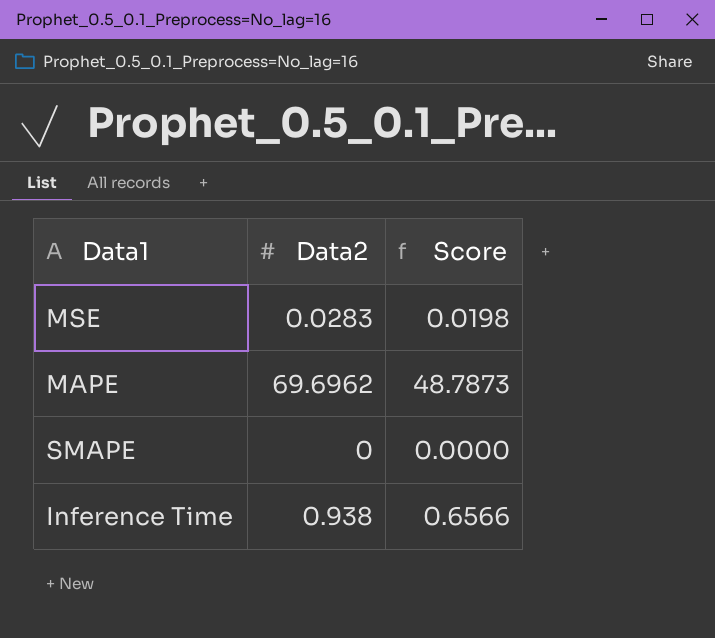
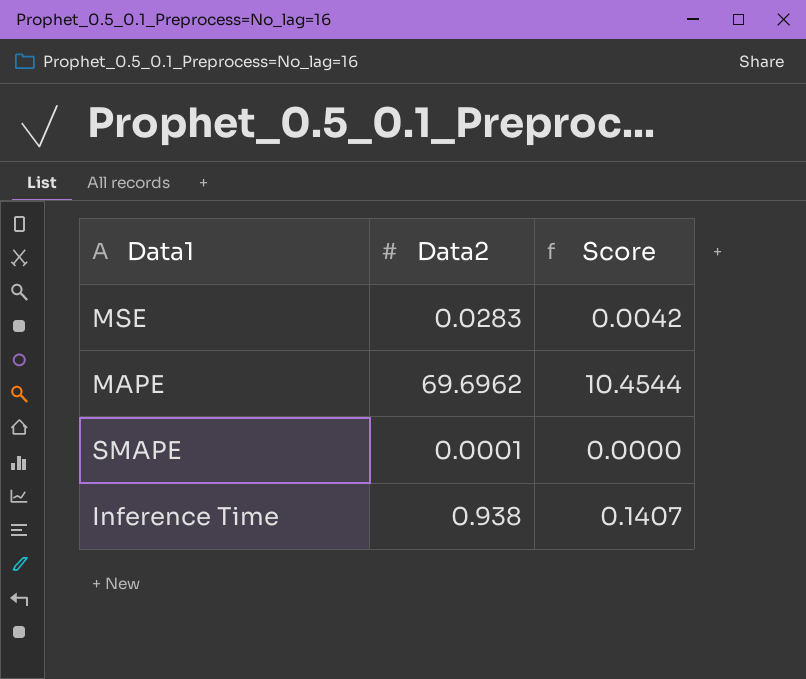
column Score | formula: [Data2] * 0.7 -> [Data2] * 0.15
SMAPE | Data2: 0 -> 0.0001

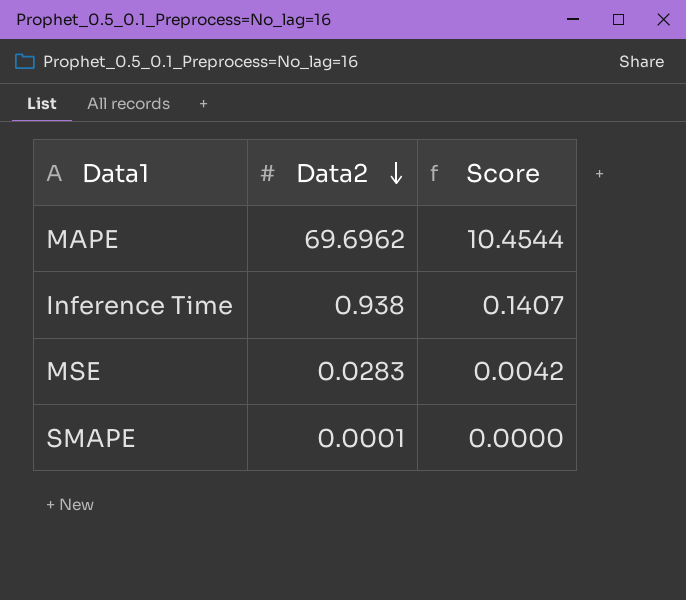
row order: none -> Data2 descending

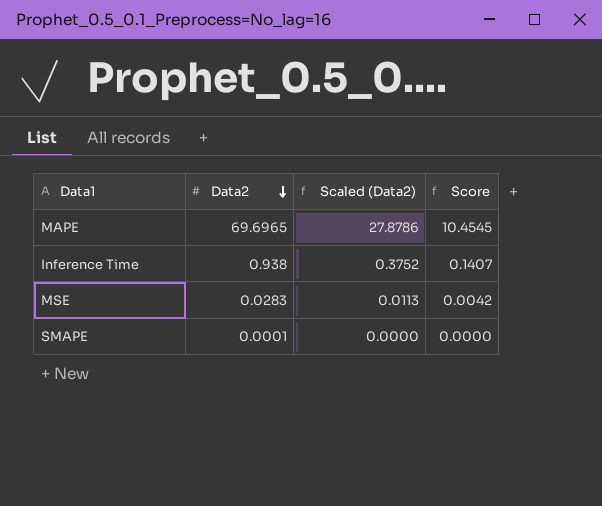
column Scaled (Data2) | formula: none -> [Data2] * 0.4
MAPE | Data2: 69.6962 -> 69.6965
MAPE | Score: 10.4544 -> 10.4545

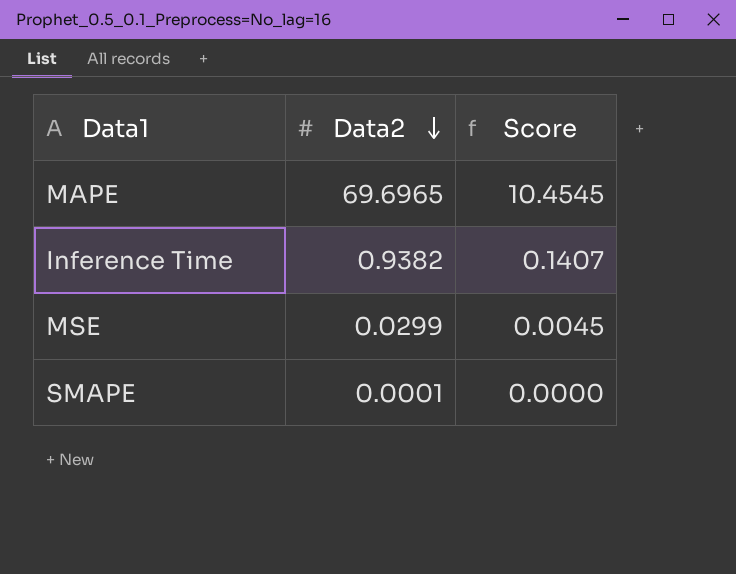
column Scaled (Data2) | formula: [Data2] * 0.4 -> none
Inference Time | Data2: 0.938 -> 0.9382
MSE | Data2: 0.0283 -> 0.0299
MSE | Score: 0.0042 -> 0.0045

